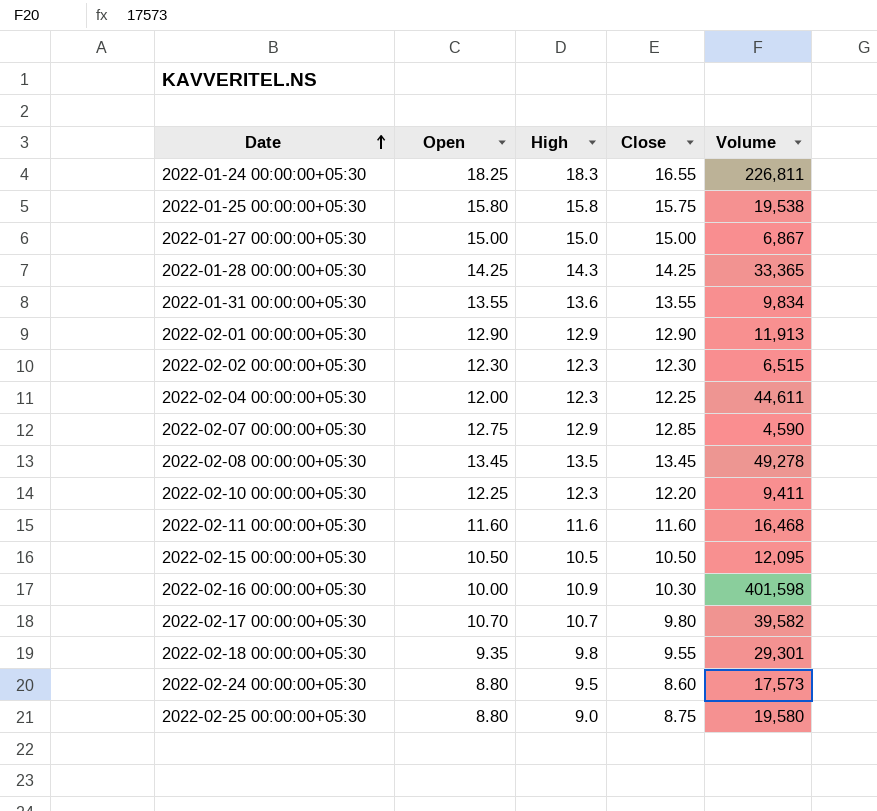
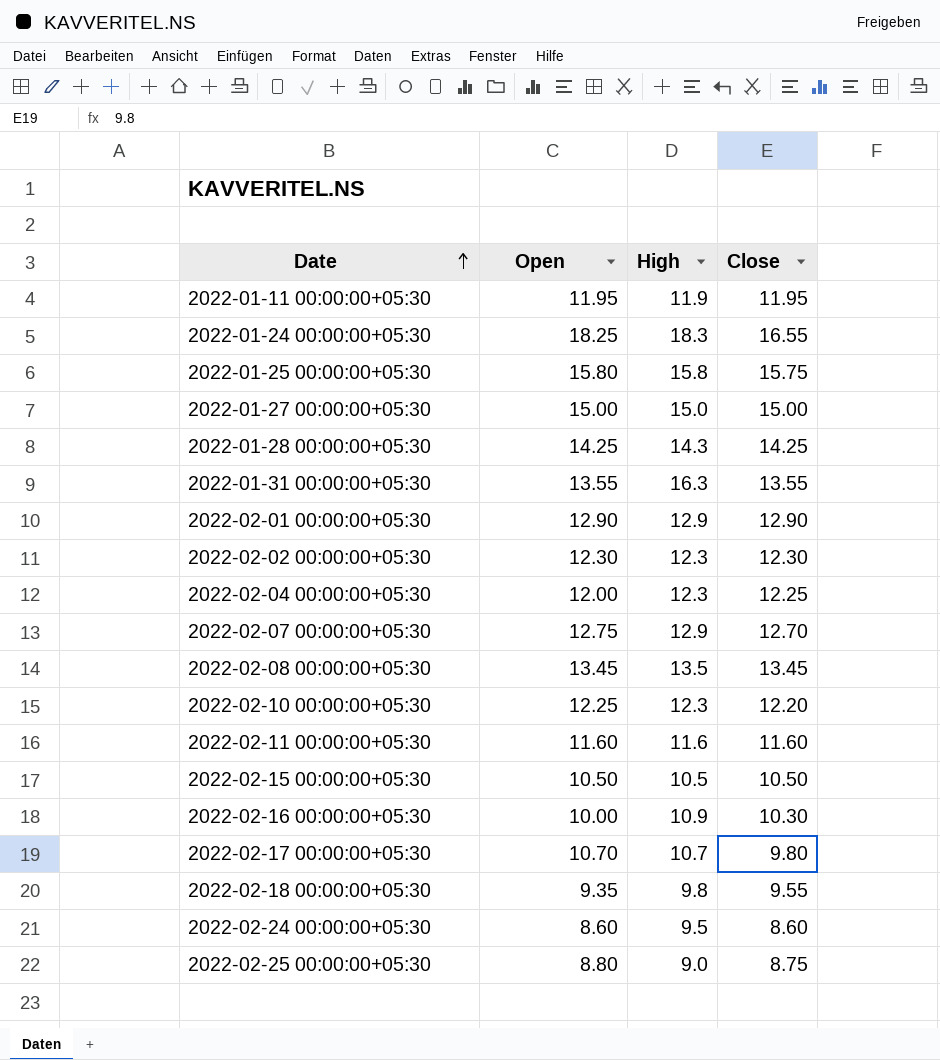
column Volume | position: 5 -> none
row 2022-01-11 00:00:00+05:30: none -> 11.95 | 11.9 | 11.95
2022-01-31 00:00:00+05:30 | High: 13.6 -> 16.3
2022-02-07 00:00:00+05:30 | Close: 12.85 -> 12.70
2022-02-24 00:00:00+05:30 | Open: 8.80 -> 8.60

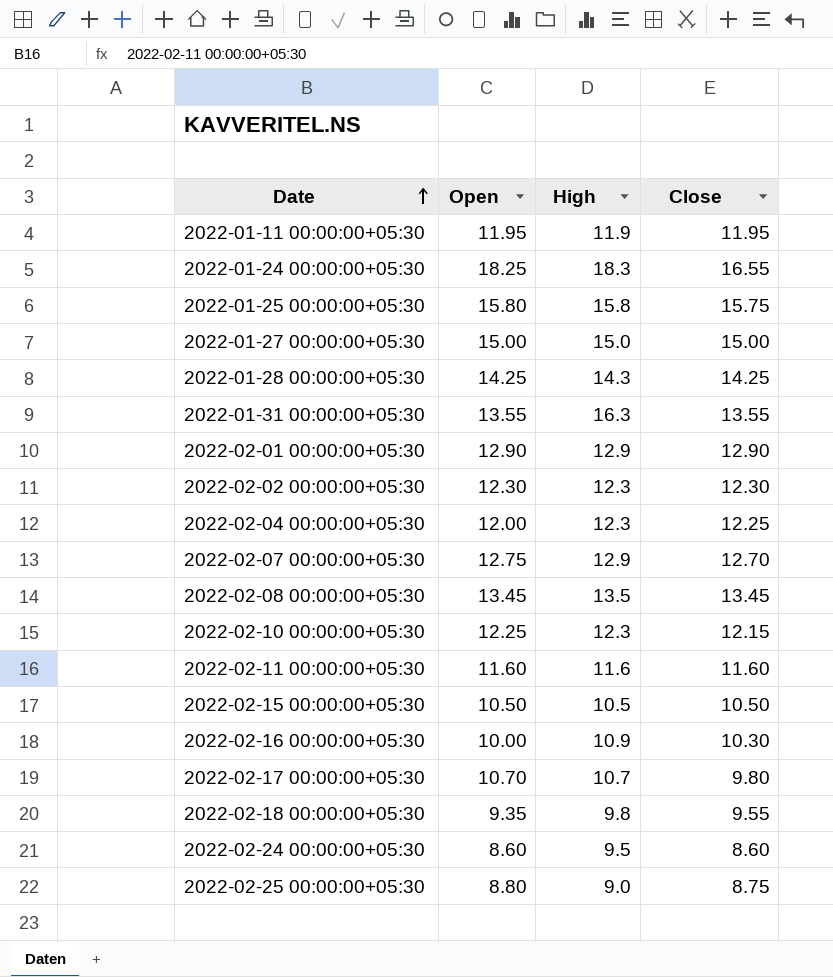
2022-02-10 00:00:00+05:30 | Close: 12.20 -> 12.15

